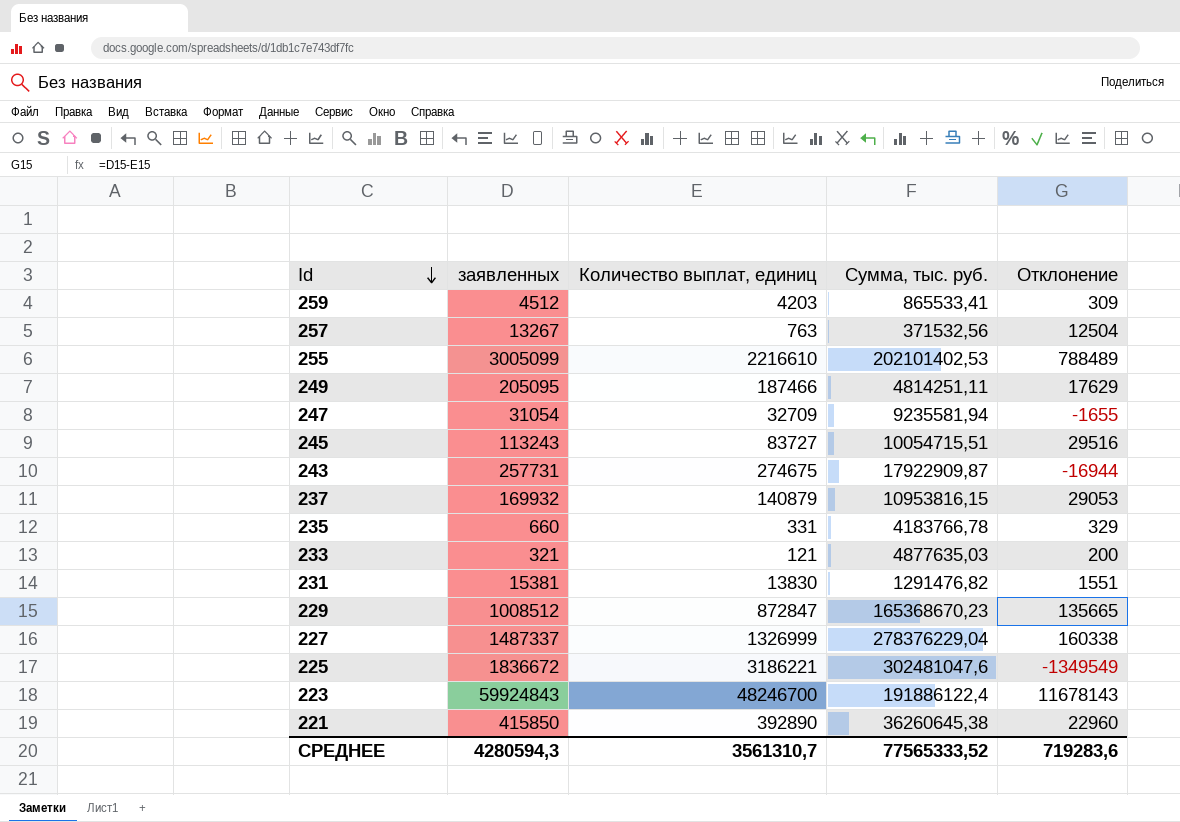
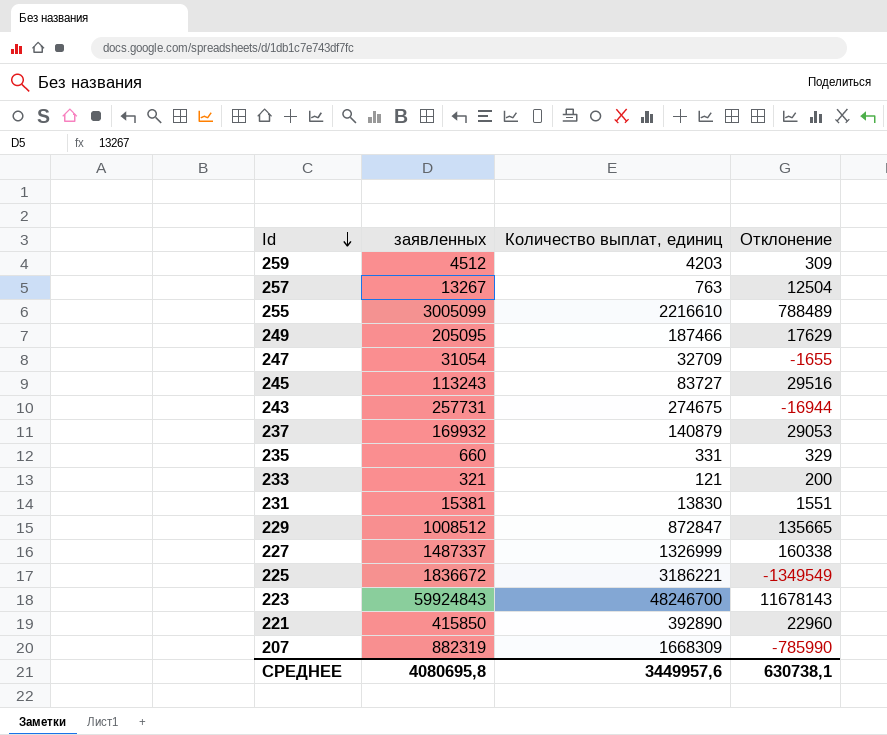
column Сумма, тыс. руб. | position: 4 -> none
row 207: none -> 882319 | 1668309 | -785990
СРЕДНЕЕ | заявленных: 4280594,3 -> 4080695,8
СРЕДНЕЕ | Количество выплат, единиц: 3561310,7 -> 3449957,6
СРЕДНЕЕ | Отклонение: 719283,6 -> 630738,1

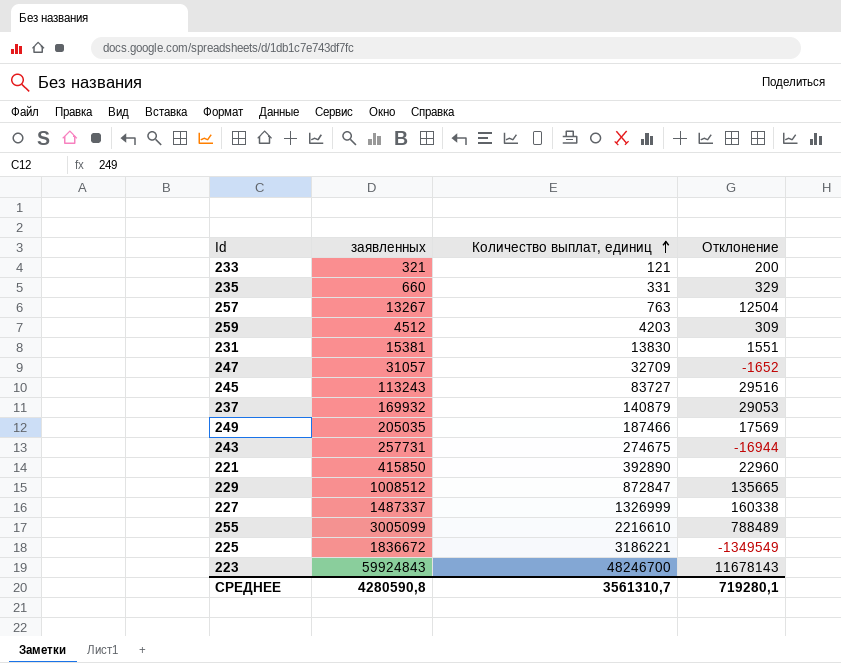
row order: Id descending -> Количество выплат, единиц ascending
row 207: 882319 | 1668309 | -785990 -> none
247 | заявленных: 31054 -> 31057
247 | Отклонение: -1655 -> -1652
249 | заявленных: 205095 -> 205035
249 | Отклонение: 17629 -> 17569
СРЕДНЕЕ | заявленных: 4080695,8 -> 4280590,8
СРЕДНЕЕ | Количество выплат, единиц: 3449957,6 -> 3561310,7
СРЕДНЕЕ | Отклонение: 630738,1 -> 719280,1

